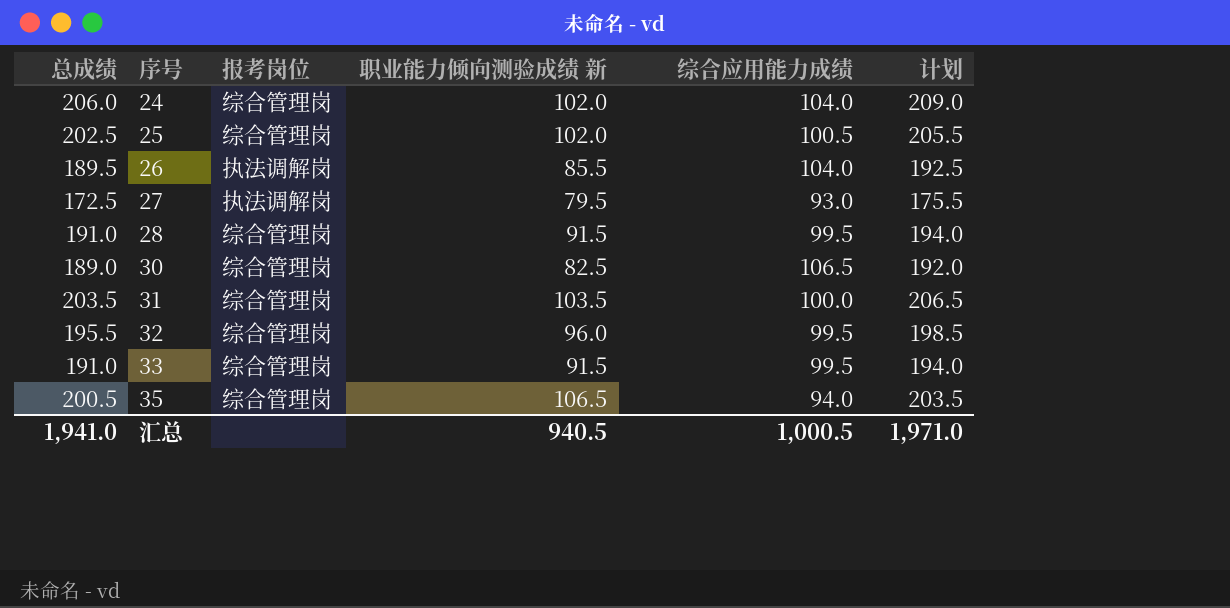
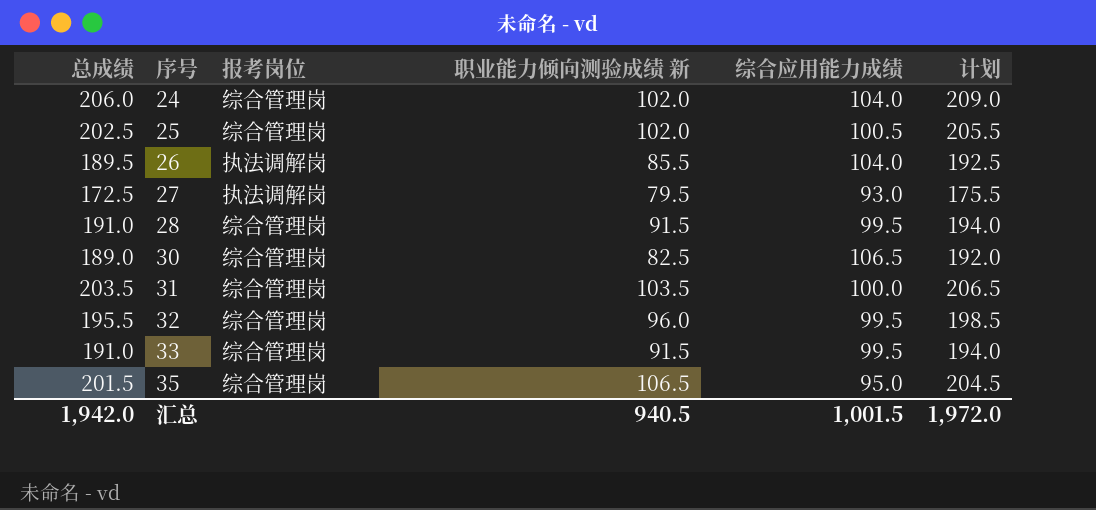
35 | 总成绩: 200.5 -> 201.5
35 | 综合应用能力成绩: 94.0 -> 95.0
35 | 计划: 203.5 -> 204.5
汇总 | 总成绩: 1,941.0 -> 1,942.0
汇总 | 综合应用能力成绩: 1,000.5 -> 1,001.5
汇总 | 计划: 1,971.0 -> 1,972.0

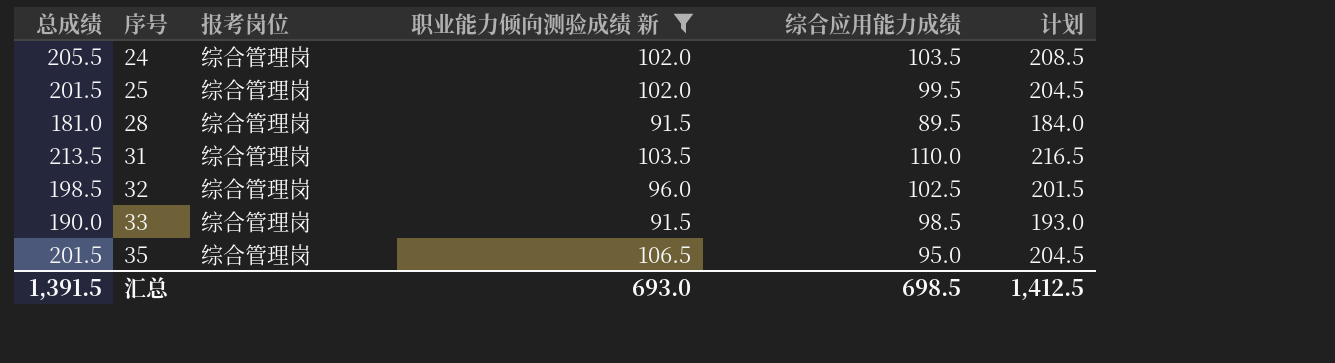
filter: none -> 职业能力倾向测验成绩 新 >= 91.5
24 | 总成绩: 206.0 -> 205.5
24 | 综合应用能力成绩: 104.0 -> 103.5
24 | 计划: 209.0 -> 208.5
25 | 总成绩: 202.5 -> 201.5
25 | 综合应用能力成绩: 100.5 -> 99.5
25 | 计划: 205.5 -> 204.5
28 | 总成绩: 191.0 -> 181.0
28 | 综合应用能力成绩: 99.5 -> 89.5
28 | 计划: 194.0 -> 184.0
31 | 总成绩: 203.5 -> 213.5
31 | 综合应用能力成绩: 100.0 -> 110.0
31 | 计划: 206.5 -> 216.5
32 | 总成绩: 195.5 -> 198.5
32 | 综合应用能力成绩: 99.5 -> 102.5
32 | 计划: 198.5 -> 201.5
33 | 总成绩: 191.0 -> 190.0
33 | 综合应用能力成绩: 99.5 -> 98.5
33 | 计划: 194.0 -> 193.0
汇总 | 总成绩: 1,942.0 -> 1,391.5
汇总 | 职业能力倾向测验成绩 新: 940.5 -> 693.0
汇总 | 综合应用能力成绩: 1,001.5 -> 698.5
汇总 | 计划: 1,972.0 -> 1,412.5

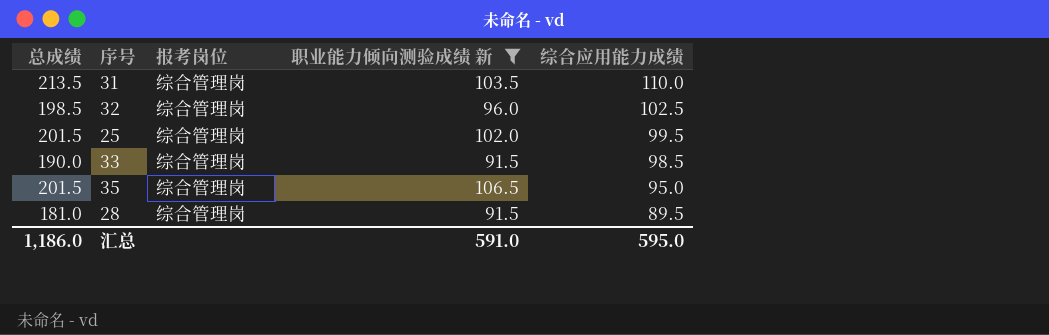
row order: 序号 ascending -> 综合应用能力成绩 descending
column 计划 | formula: [总成绩] + 3 -> none
row 24: 205.5 | 综合管理岗 | 102.0 | 103.5 | 208.5 -> none
汇总 | 总成绩: 1,391.5 -> 1,186.0
汇总 | 职业能力倾向测验成绩 新: 693.0 -> 591.0
汇总 | 综合应用能力成绩: 698.5 -> 595.0

